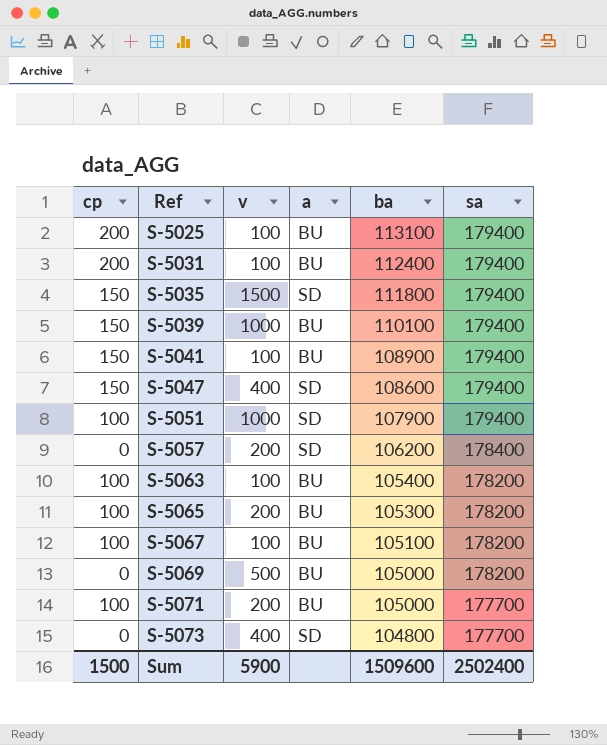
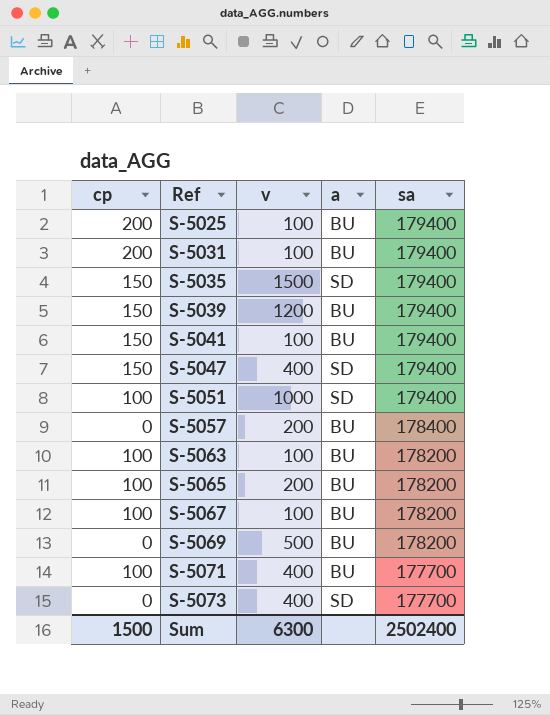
column ba | position: 5 -> none
S-5039 | v: 1000 -> 1200
S-5057 | a: SD -> BU
S-5071 | v: 200 -> 400
Sum | v: 5900 -> 6300

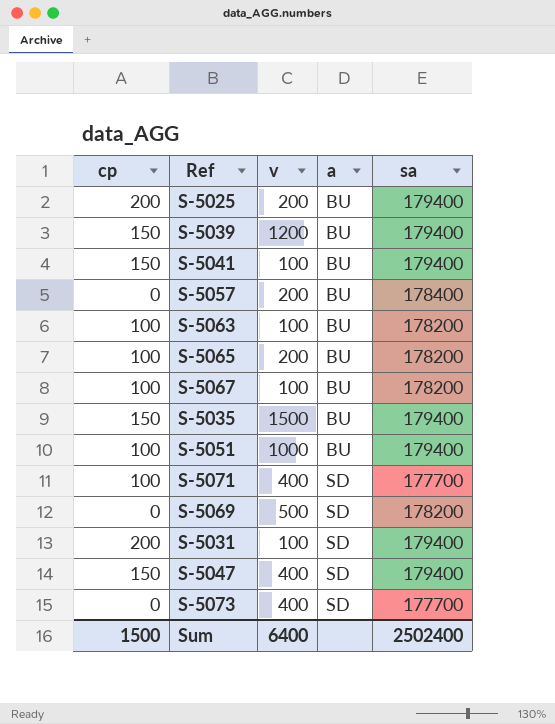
row order: Ref ascending -> a ascending
S-5025 | v: 100 -> 200
S-5035 | a: SD -> BU
S-5051 | a: SD -> BU
S-5071 | a: BU -> SD
S-5069 | a: BU -> SD
S-5031 | a: BU -> SD
Sum | v: 6300 -> 6400

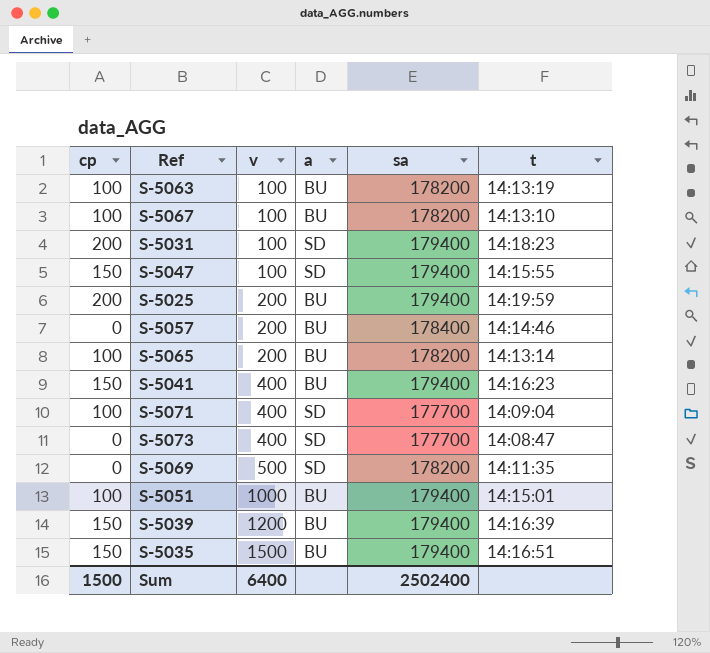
row order: a ascending -> v ascending
column t | position: none -> 6
S-5047 | v: 400 -> 100
S-5041 | v: 100 -> 400

